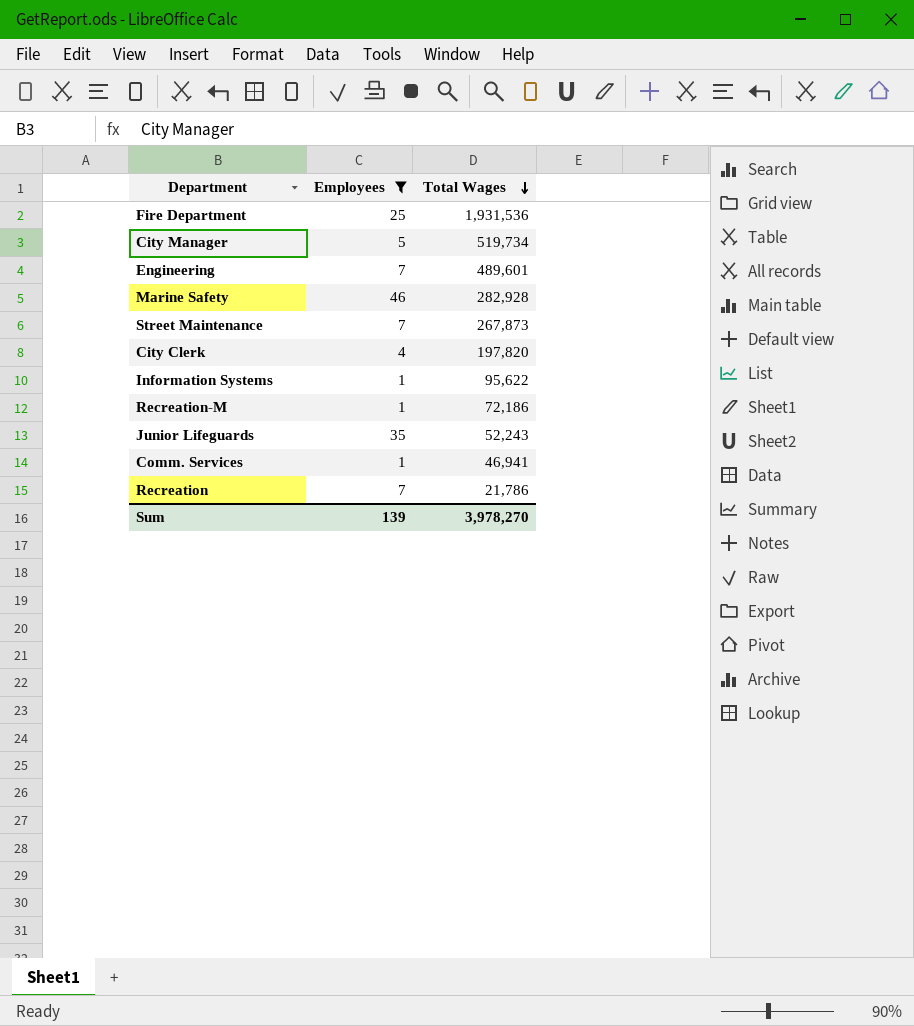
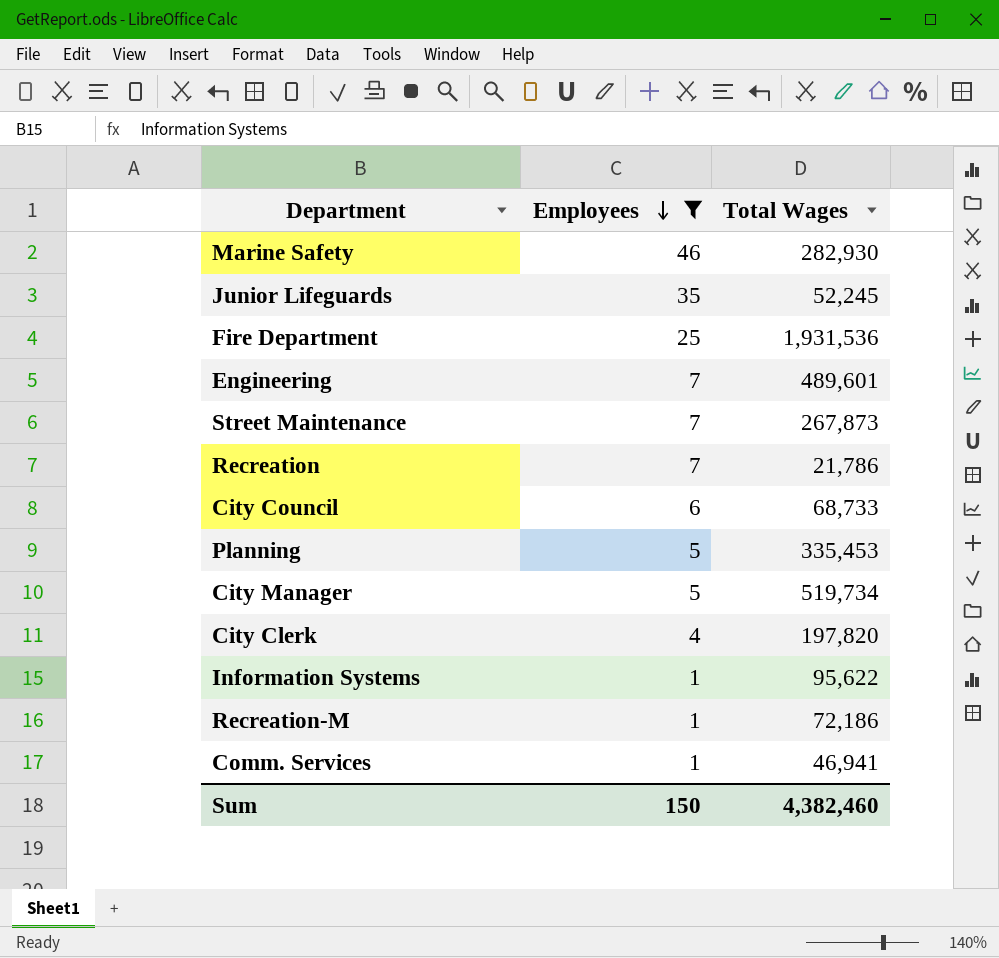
row order: Total Wages descending -> Employees descending
Marine Safety | Total Wages: 282,928 -> 282,930
Junior Lifeguards | Total Wages: 52,243 -> 52,245
row City Council: none -> 6 | 68,733
row Planning: none -> 5 | 335,453
Sum | Employees: 139 -> 150
Sum | Total Wages: 3,978,270 -> 4,382,460

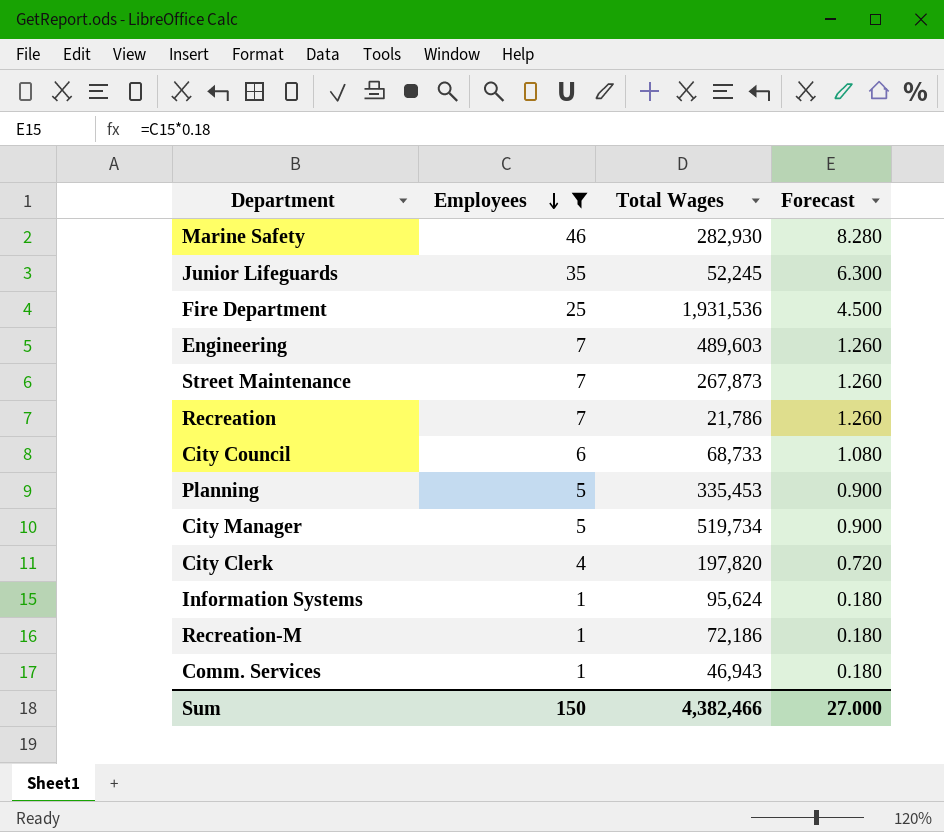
column Forecast | formula: none -> [Employees] * 0.18
Engineering | Total Wages: 489,601 -> 489,603
Information Systems | Total Wages: 95,622 -> 95,624
Comm. Services | Total Wages: 46,941 -> 46,943
Sum | Total Wages: 4,382,460 -> 4,382,466

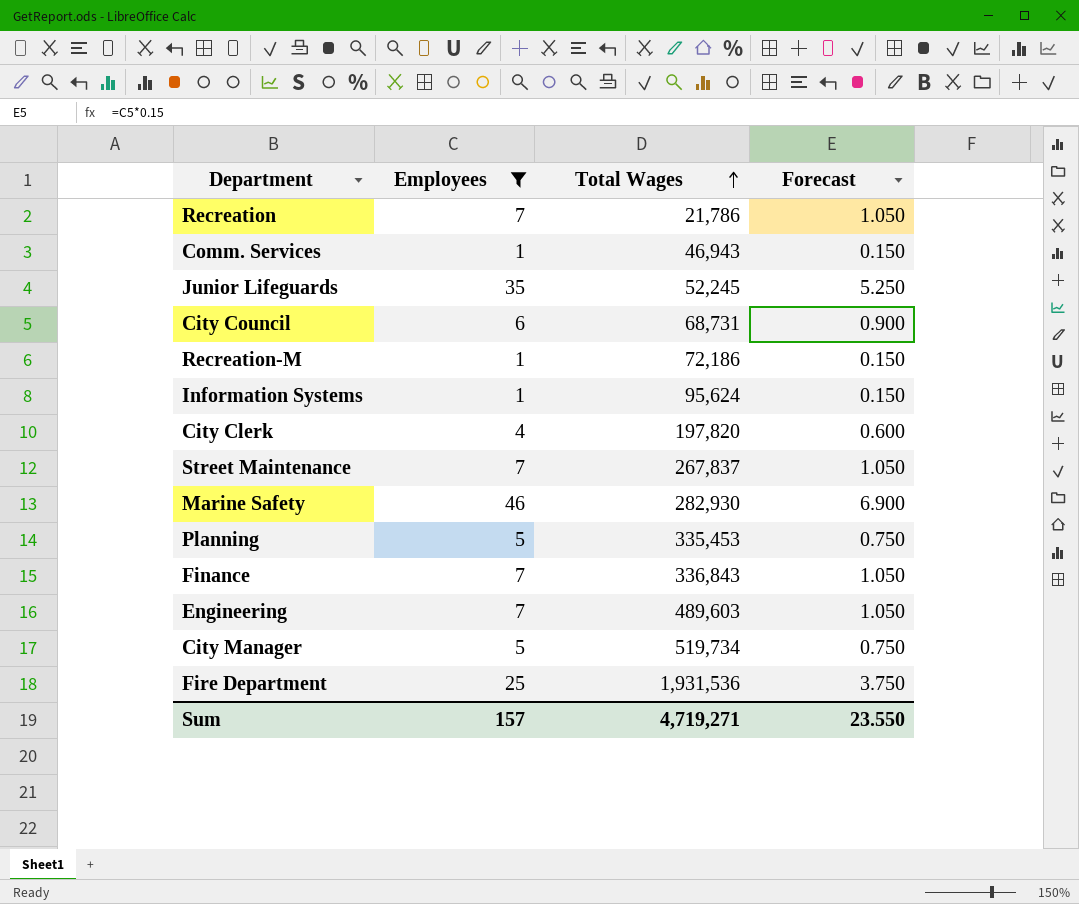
row order: Employees descending -> Total Wages ascending
column Forecast | formula: [Employees] * 0.18 -> [Employees] * 0.15
City Council | Total Wages: 68,733 -> 68,731
Street Maintenance | Total Wages: 267,873 -> 267,837
row Finance: none -> 7 | 336,843 | 1.050
Sum | Employees: 150 -> 157
Sum | Total Wages: 4,382,466 -> 4,719,271
Sum | Forecast: 27.000 -> 23.550

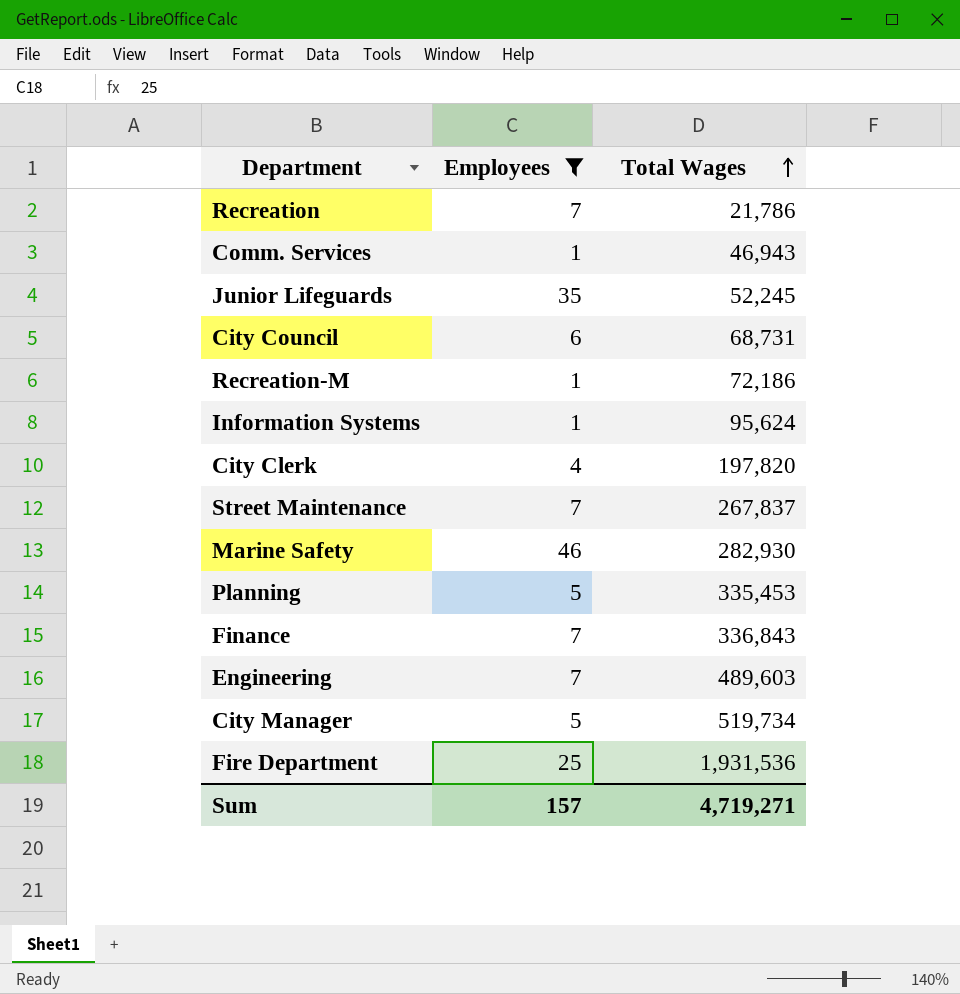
column Forecast | formula: [Employees] * 0.15 -> none

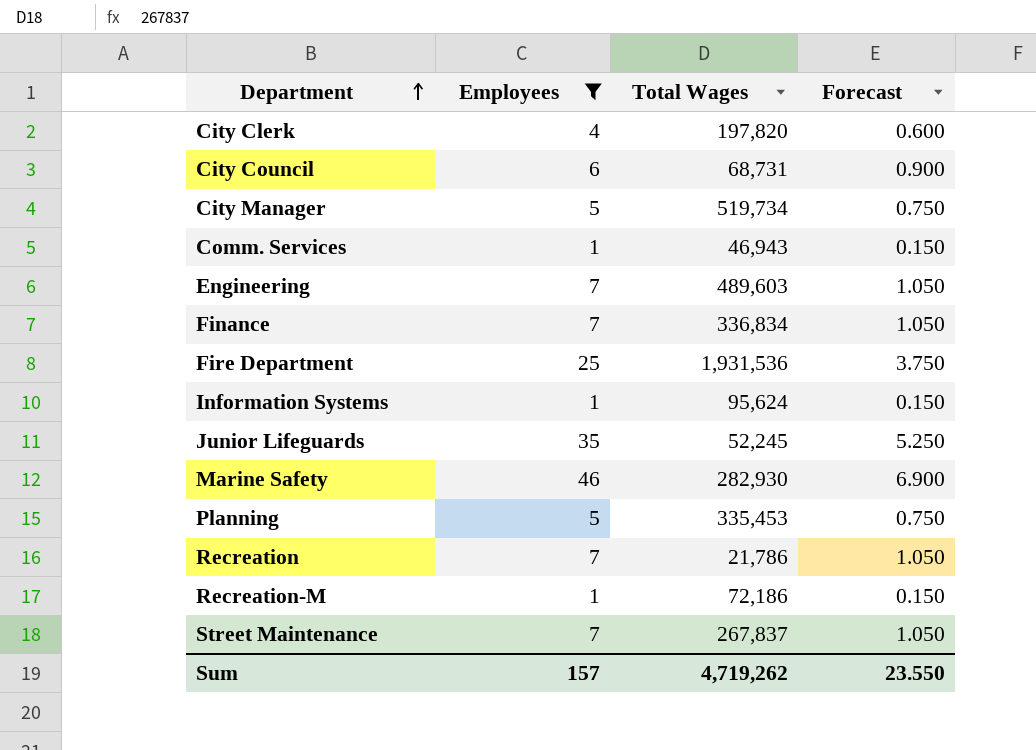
row order: Total Wages ascending -> Department ascending
column Forecast | formula: none -> [Employees] * 0.15
Finance | Total Wages: 336,843 -> 336,834
Sum | Total Wages: 4,719,271 -> 4,719,262

